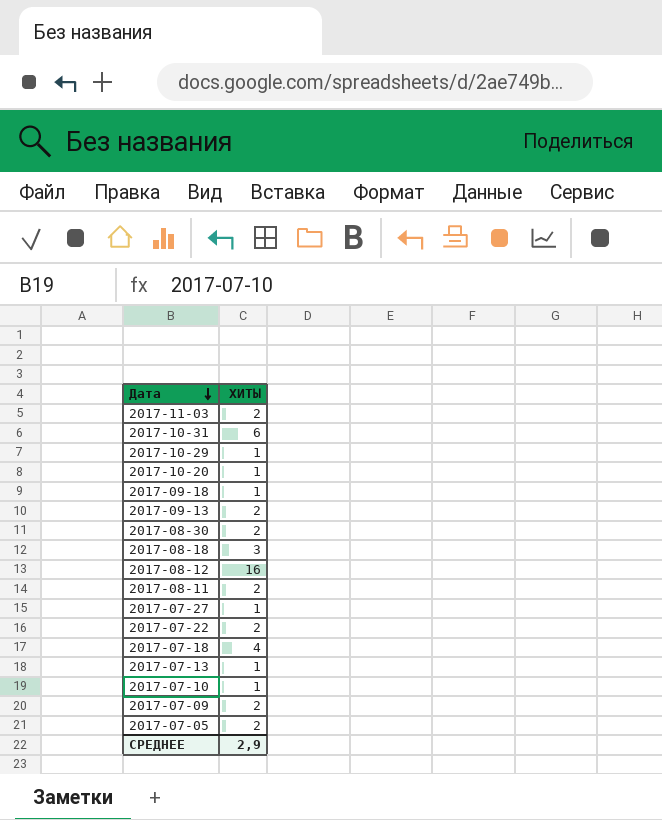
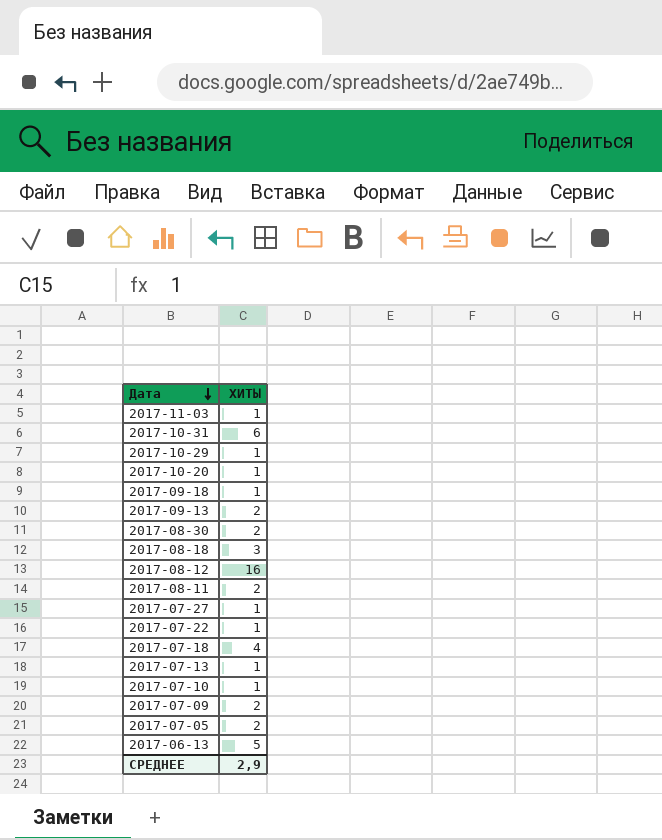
2017-11-03 | ХИТЫ: 2 -> 1
2017-07-22 | ХИТЫ: 2 -> 1
row 2017-06-13: none -> 5

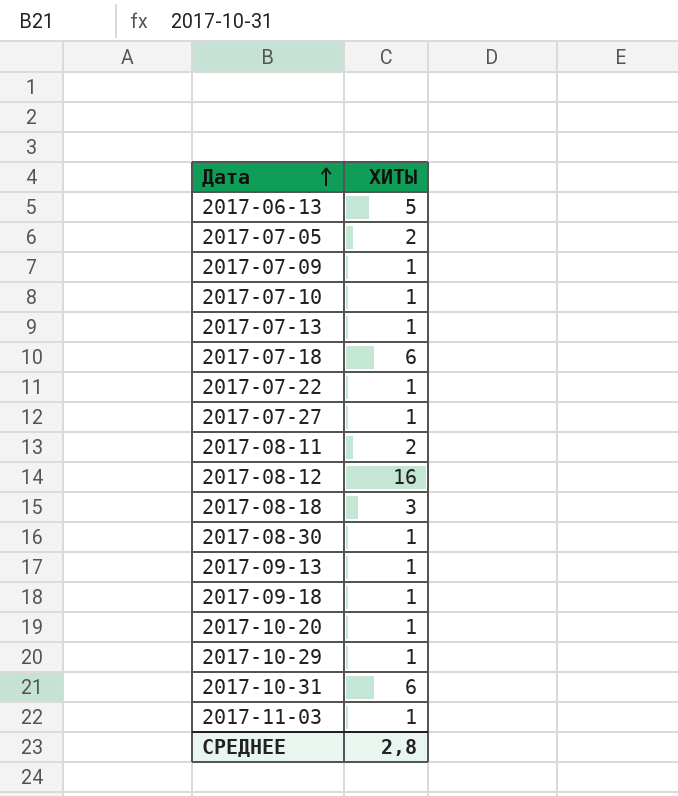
row order: Дата descending -> Дата ascending
2017-07-09 | ХИТЫ: 2 -> 1
2017-07-18 | ХИТЫ: 4 -> 6
2017-08-30 | ХИТЫ: 2 -> 1
2017-09-13 | ХИТЫ: 2 -> 1
СРЕДНЕЕ | ХИТЫ: 2,9 -> 2,8

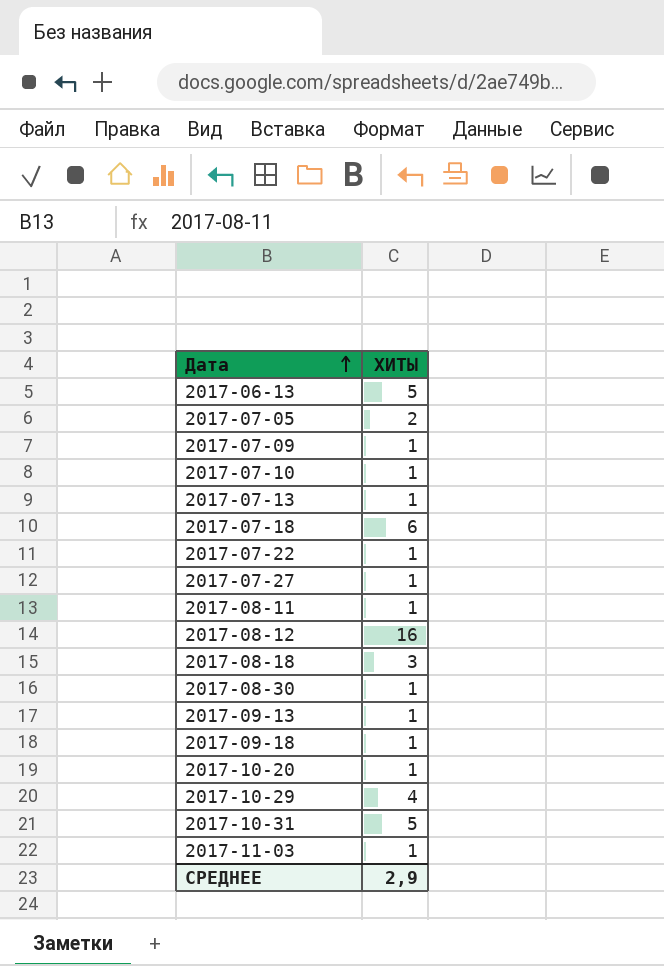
2017-08-11 | ХИТЫ: 2 -> 1
2017-10-29 | ХИТЫ: 1 -> 4
2017-10-31 | ХИТЫ: 6 -> 5
СРЕДНЕЕ | ХИТЫ: 2,8 -> 2,9

